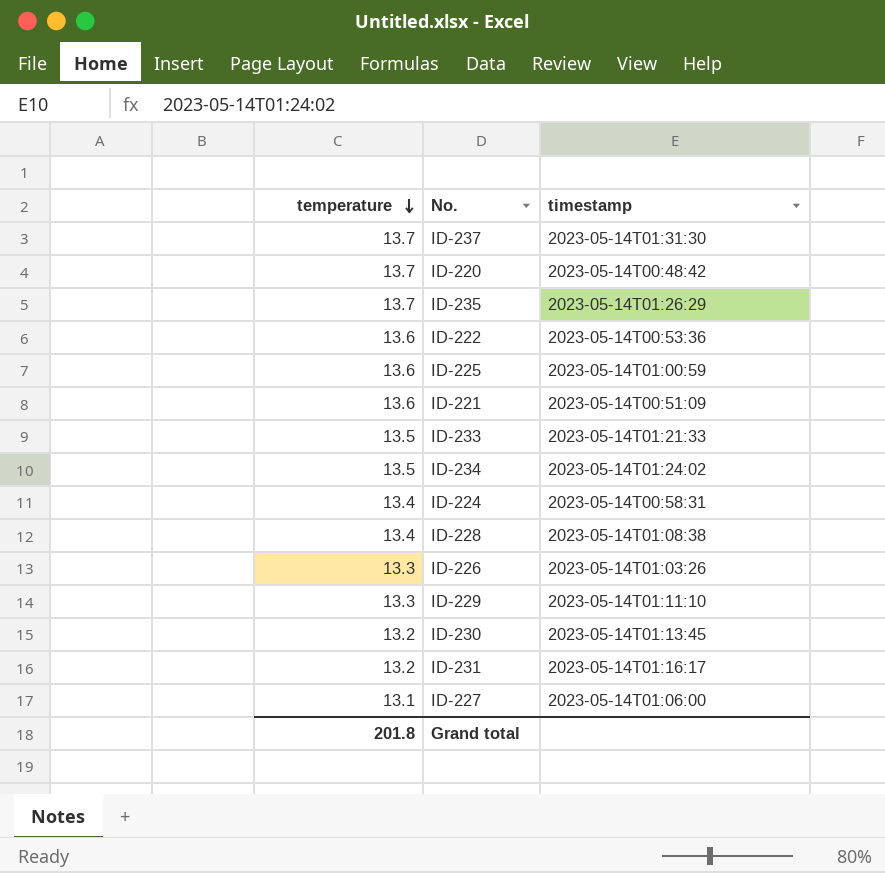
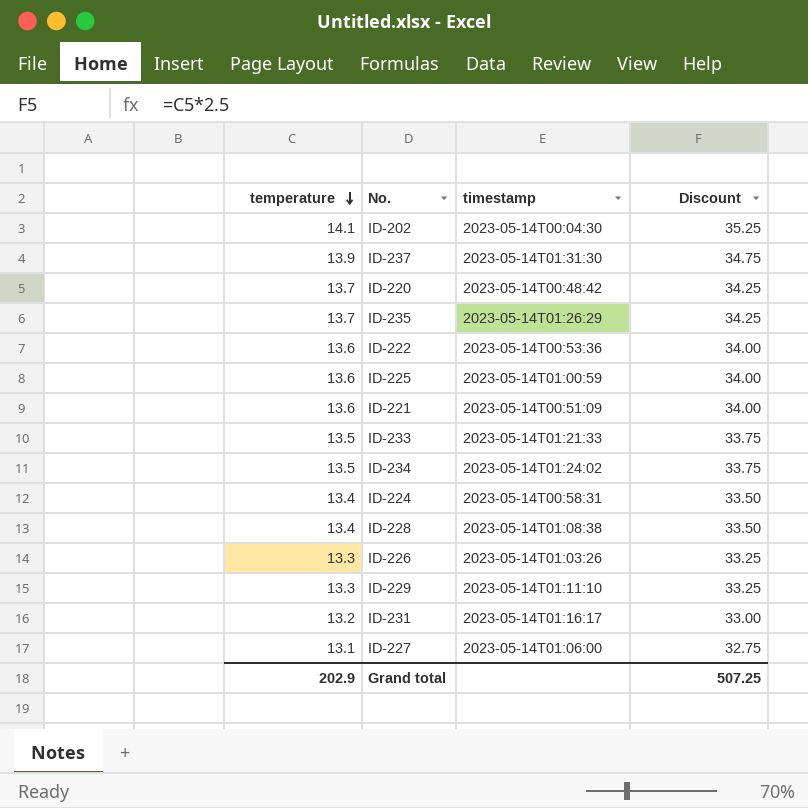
column Discount | formula: none -> [temperature] * 2.5
row ID-230: 13.2 | 2023-05-14T01:13:45 -> none
row ID-202: none -> 14.1 | 2023-05-14T00:04:30 | 35.25
ID-237 | temperature: 13.7 -> 13.9
Grand total | temperature: 201.8 -> 202.9

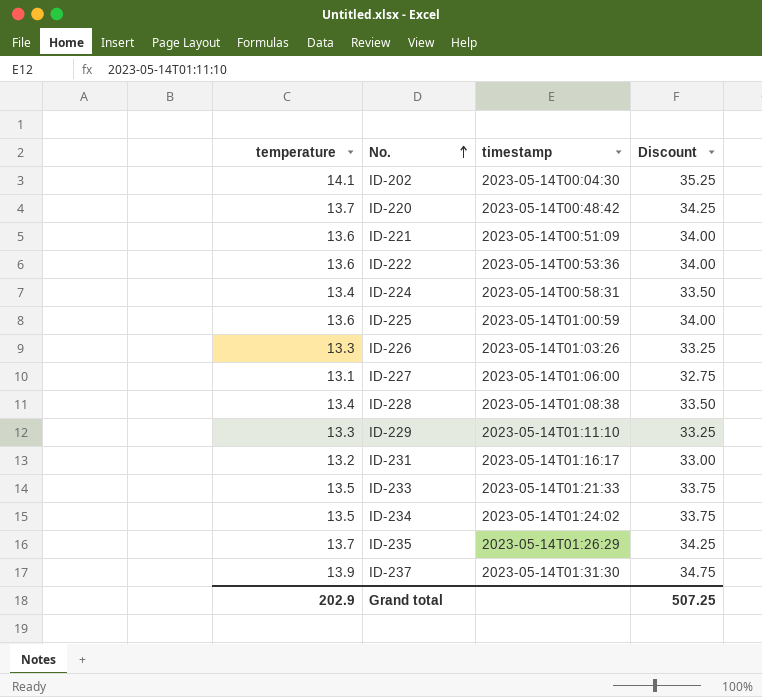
row order: temperature descending -> No. ascending

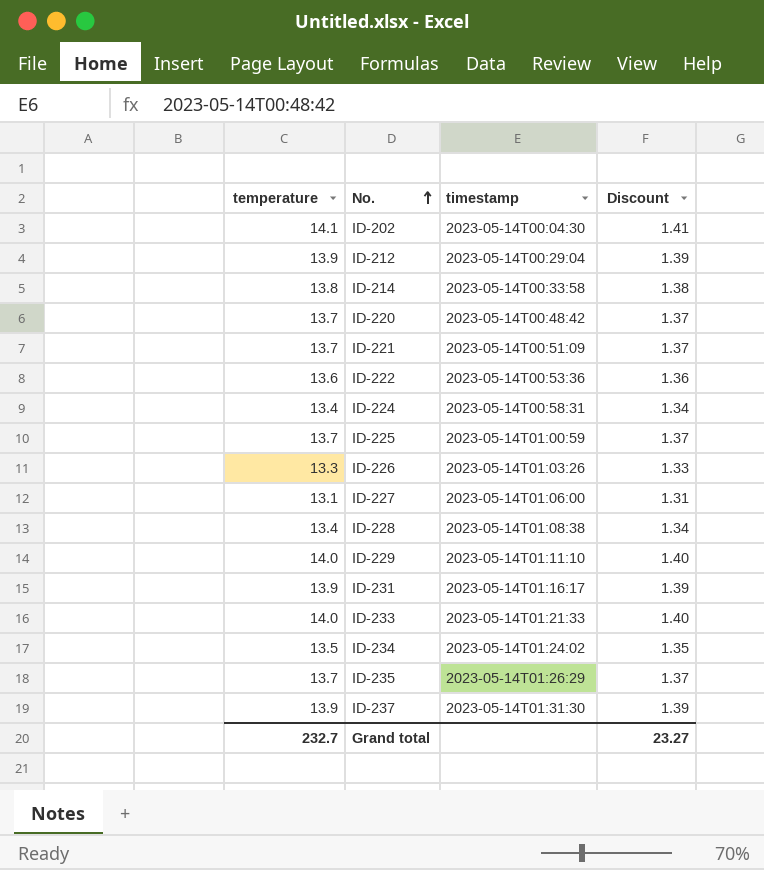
column Discount | formula: [temperature] * 2.5 -> [temperature] * 0.1
row ID-212: none -> 13.9 | 2023-05-14T00:29:04 | 1.39
row ID-214: none -> 13.8 | 2023-05-14T00:33:58 | 1.38
ID-221 | temperature: 13.6 -> 13.7
ID-225 | temperature: 13.6 -> 13.7
ID-229 | temperature: 13.3 -> 14.0
ID-231 | temperature: 13.2 -> 13.9
ID-233 | temperature: 13.5 -> 14.0
Grand total | temperature: 202.9 -> 232.7
Grand total | Discount: 507.25 -> 23.27

